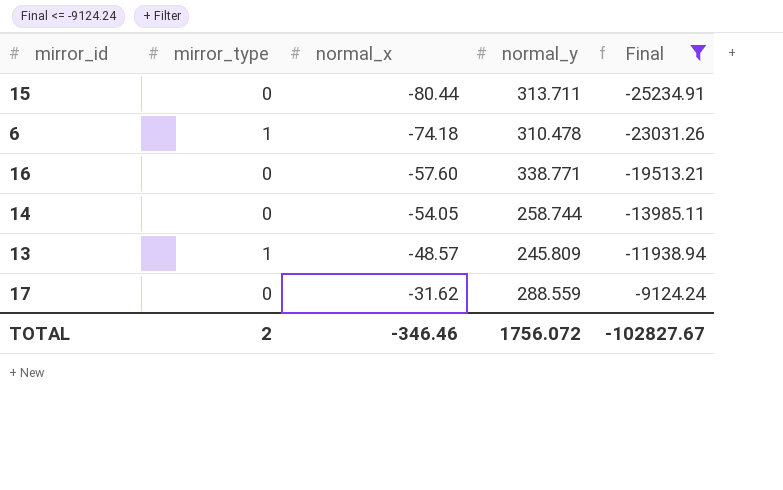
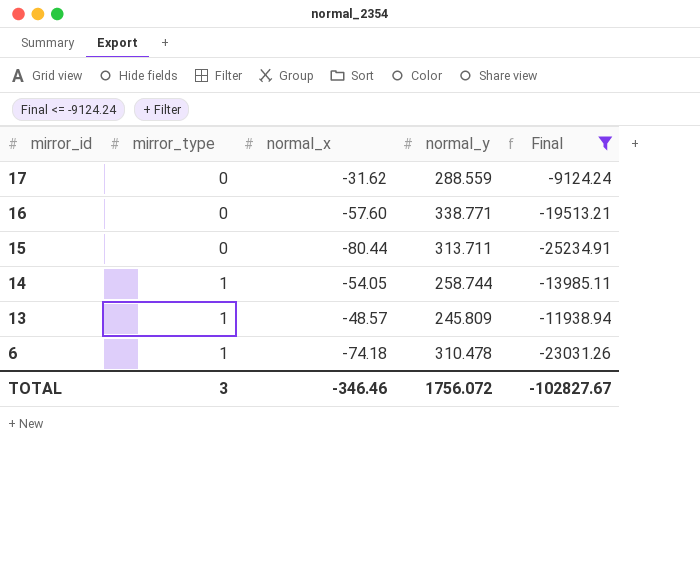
row order: normal_x ascending -> mirror_id descending
14 | mirror_type: 0 -> 1
TOTAL | mirror_type: 2 -> 3

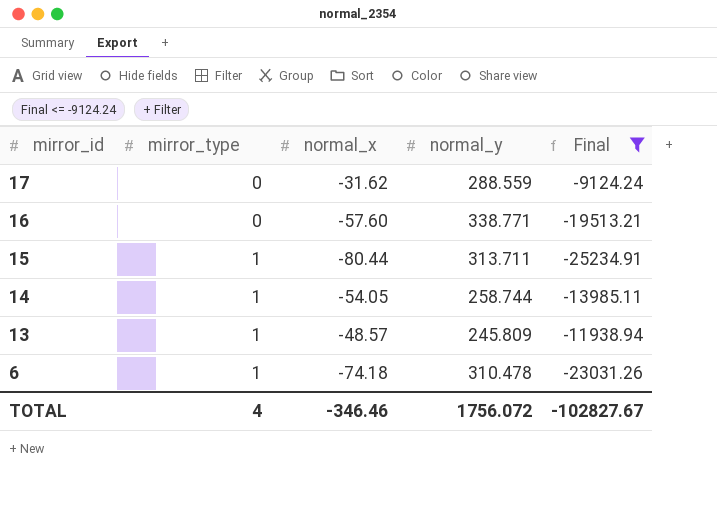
15 | mirror_type: 0 -> 1
TOTAL | mirror_type: 3 -> 4

